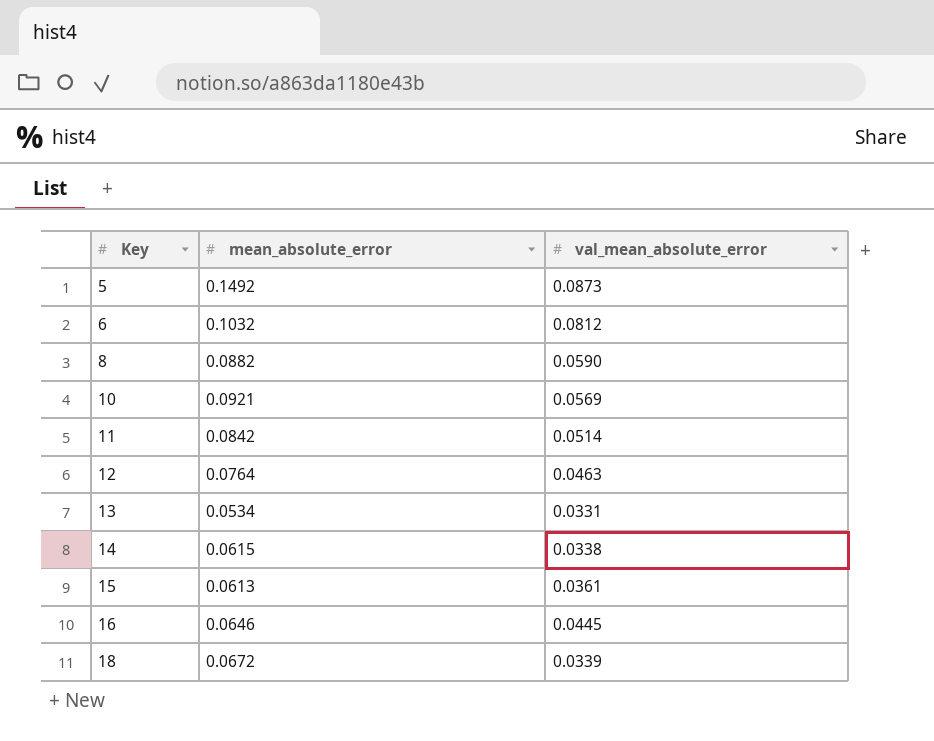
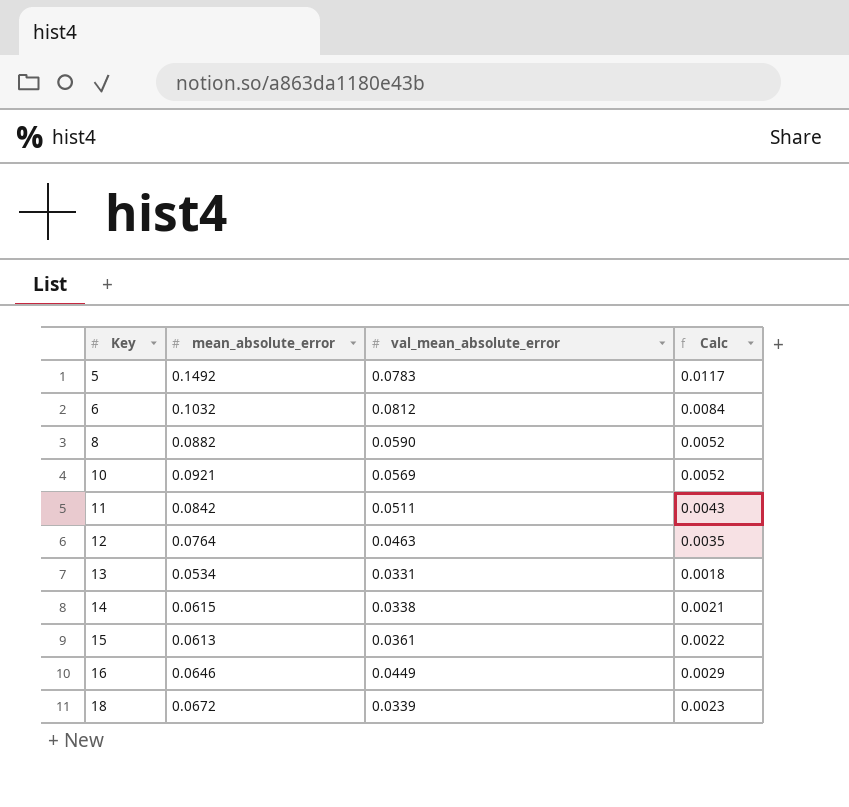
column Calc | formula: none -> [mean_absolute_error] * [val_mean_absolute_error]
5 | val_mean_absolute_error: 0.0873 -> 0.0783
11 | val_mean_absolute_error: 0.0514 -> 0.0511
16 | val_mean_absolute_error: 0.0445 -> 0.0449

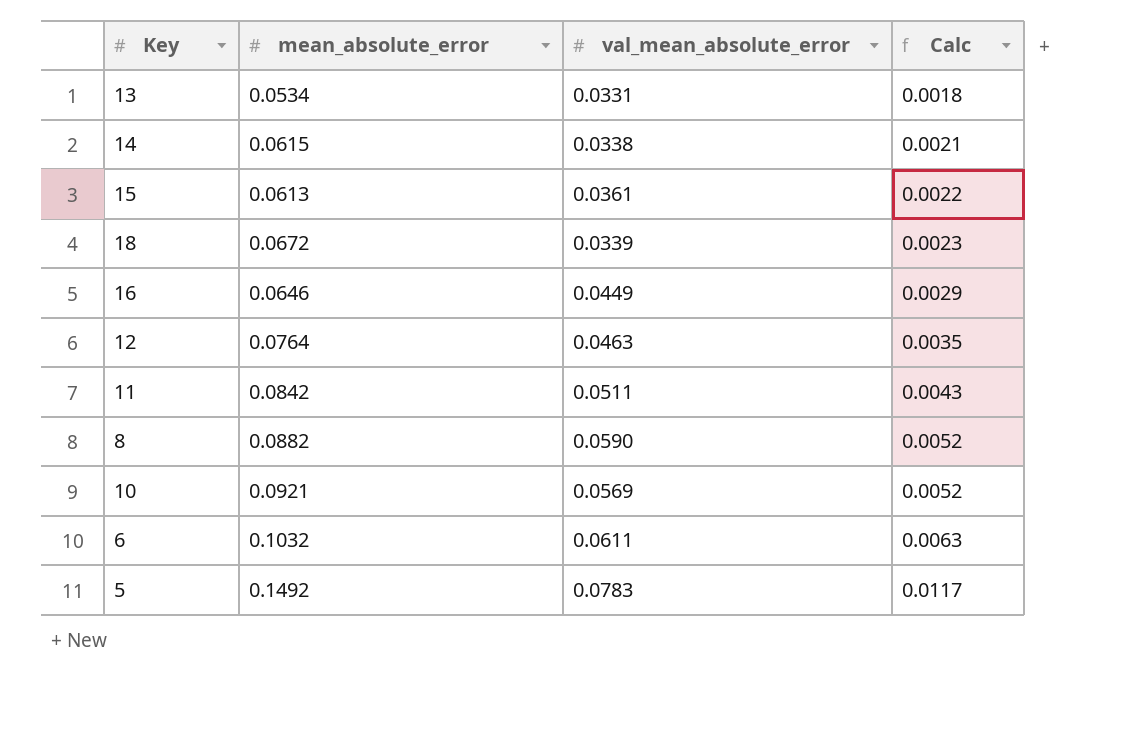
row order: Key ascending -> Calc ascending
6 | val_mean_absolute_error: 0.0812 -> 0.0611
6 | Calc: 0.0084 -> 0.0063

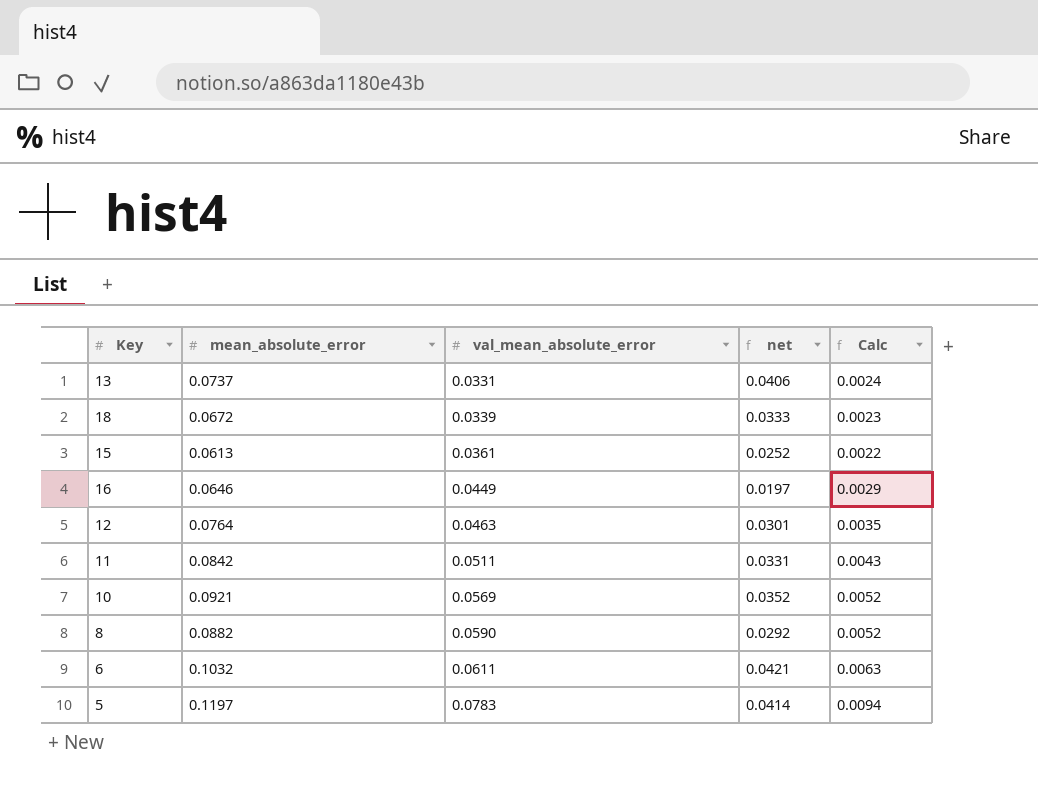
row order: Calc ascending -> val_mean_absolute_error ascending
column net | formula: none -> [mean_absolute_error] - [val_mean_absolute_error]
row 14: 0.0615 | 0.0338 | 0.0021 -> none
13 | mean_absolute_error: 0.0534 -> 0.0737
13 | Calc: 0.0018 -> 0.0024
5 | mean_absolute_error: 0.1492 -> 0.1197
5 | Calc: 0.0117 -> 0.0094

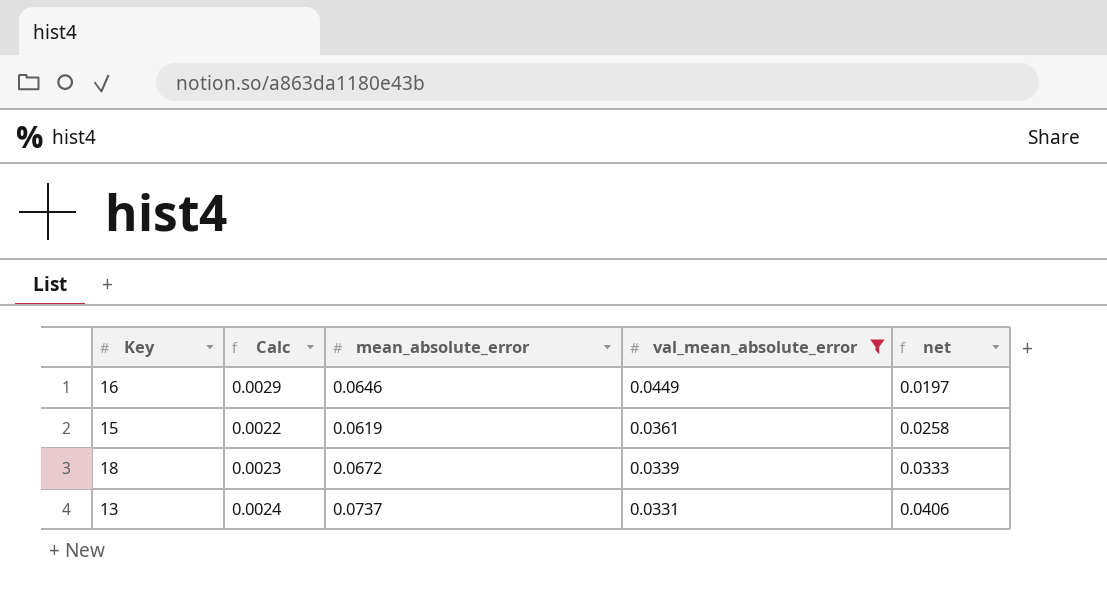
filter: none -> val_mean_absolute_error <= 0.0449
row order: val_mean_absolute_error ascending -> val_mean_absolute_error descending
column Calc | position: 5 -> 2
15 | mean_absolute_error: 0.0613 -> 0.0619
15 | net: 0.0252 -> 0.0258

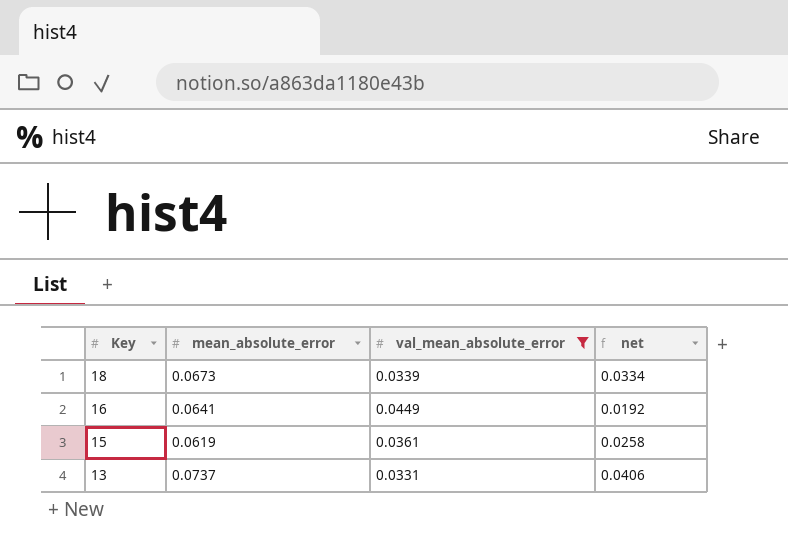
row order: val_mean_absolute_error descending -> Key descending
column Calc | formula: [mean_absolute_error] * [val_mean_absolute_error] -> none
18 | mean_absolute_error: 0.0672 -> 0.0673
18 | net: 0.0333 -> 0.0334
16 | mean_absolute_error: 0.0646 -> 0.0641
16 | net: 0.0197 -> 0.0192

